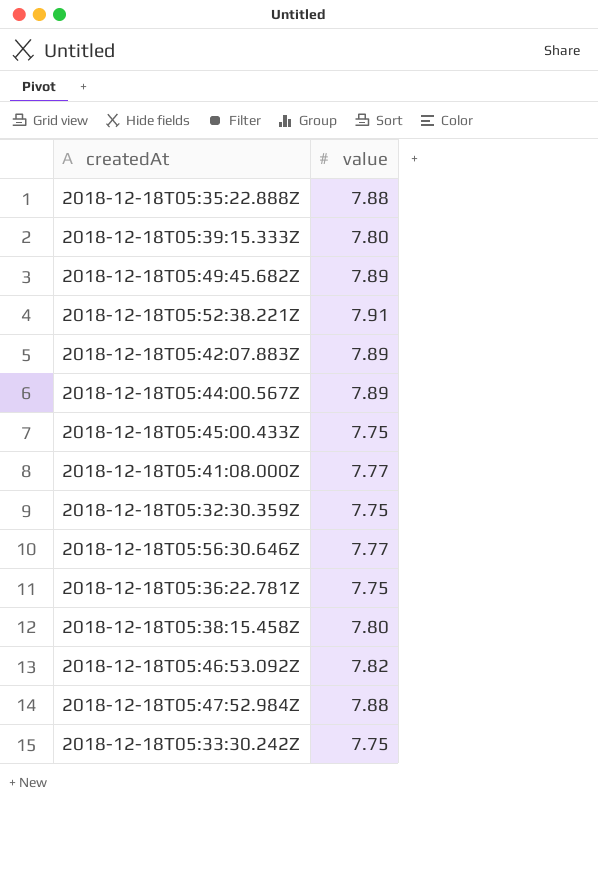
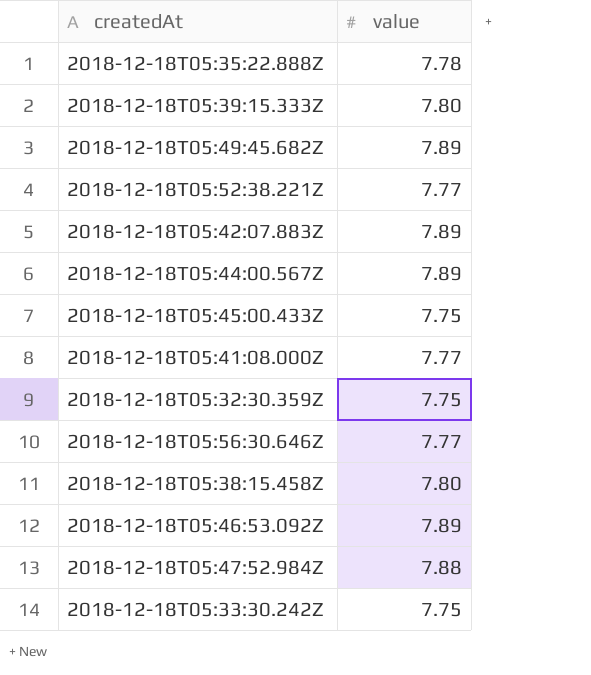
row 2018-12-18T05:36:22.781Z: 7.75 -> none
2018-12-18T05:35:22.888Z | value: 7.88 -> 7.78
2018-12-18T05:52:38.221Z | value: 7.91 -> 7.77
2018-12-18T05:46:53.092Z | value: 7.82 -> 7.89

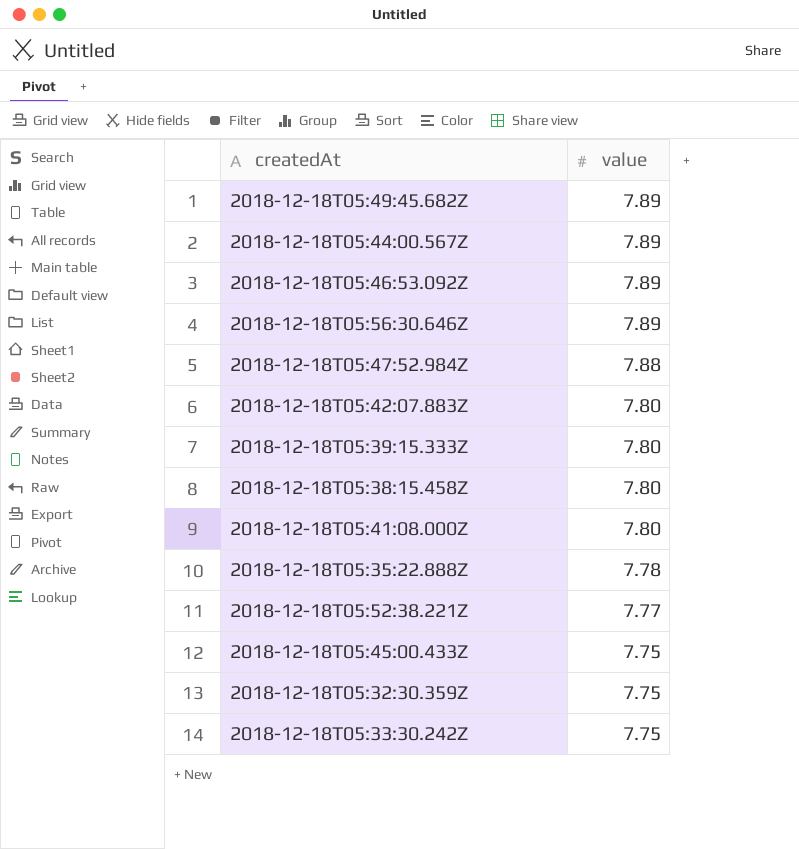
row order: none -> value descending
2018-12-18T05:56:30.646Z | value: 7.77 -> 7.89
2018-12-18T05:42:07.883Z | value: 7.89 -> 7.80
2018-12-18T05:41:08.000Z | value: 7.77 -> 7.80

